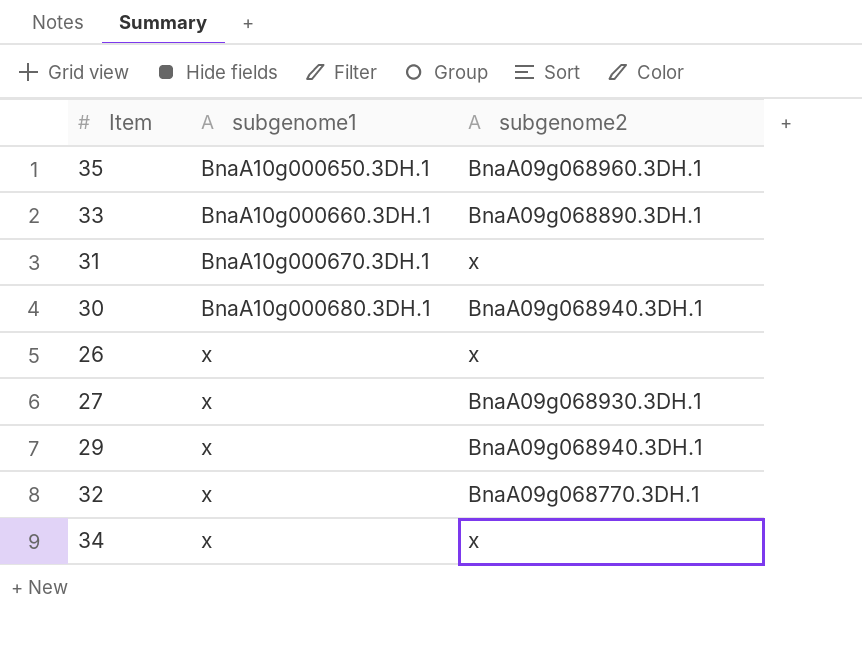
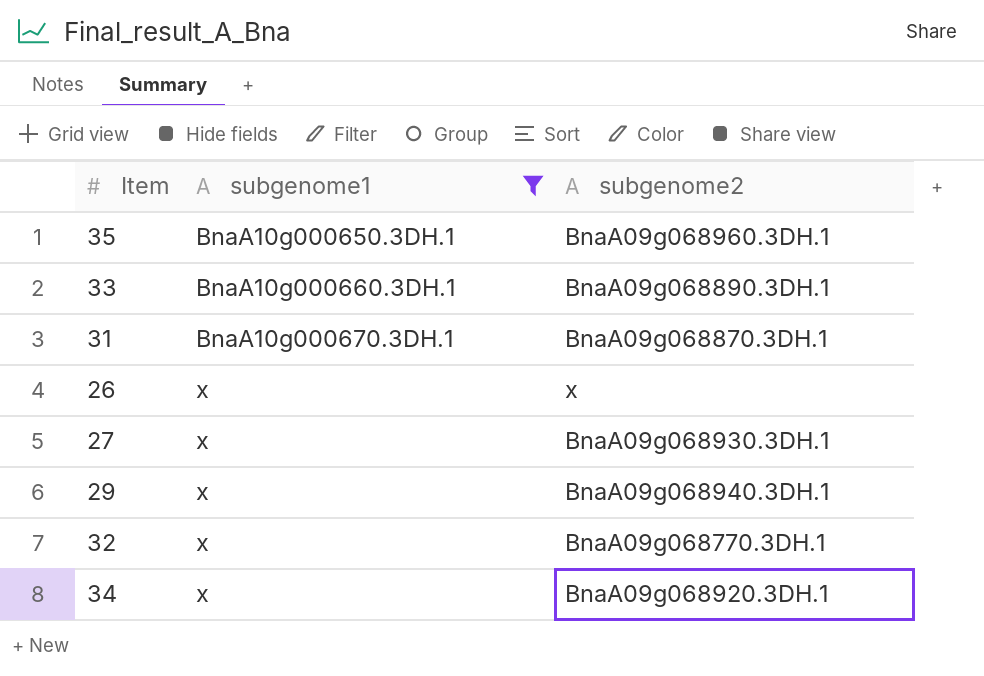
filter: none -> subgenome1 != BnaA10g000680.3DH.1
31 | subgenome2: x -> BnaA09g068870.3DH.1
34 | subgenome2: x -> BnaA09g068920.3DH.1

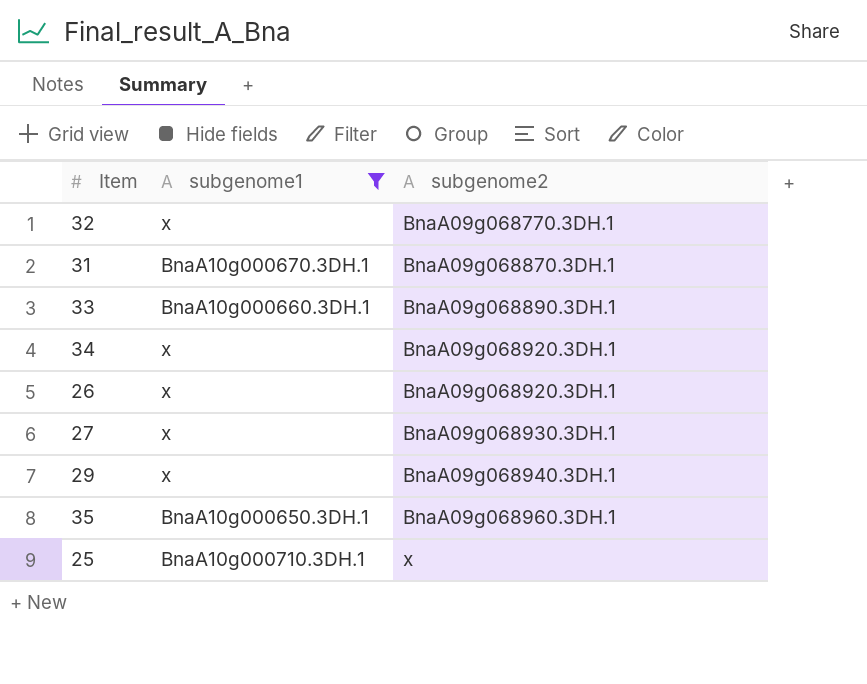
row order: subgenome1 ascending -> subgenome2 ascending
26 | subgenome2: x -> BnaA09g068920.3DH.1
row 25: none -> BnaA10g000710.3DH.1 | x

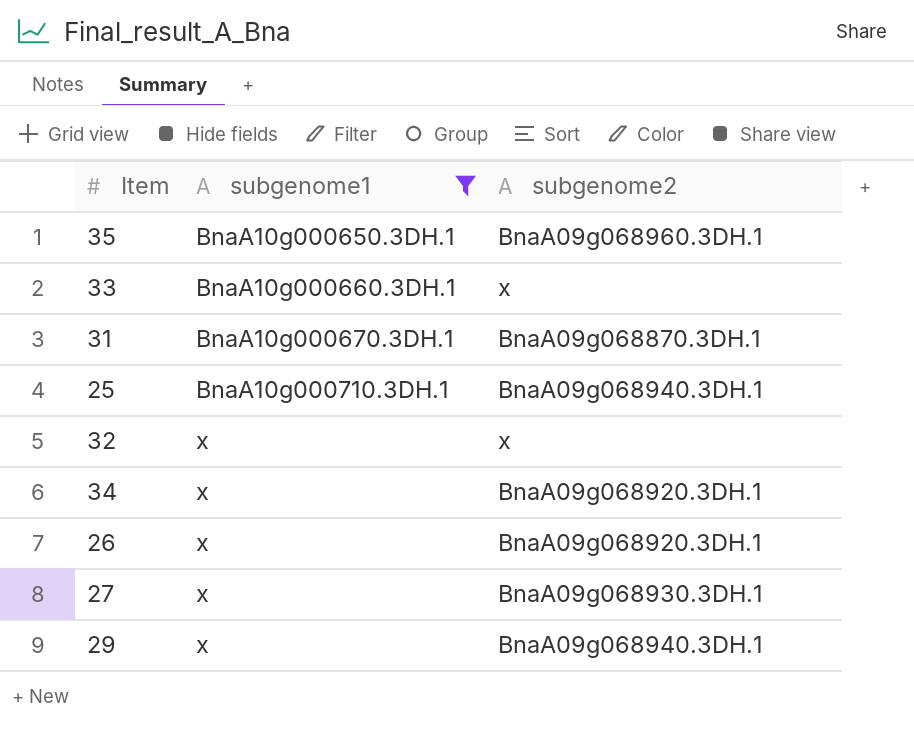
row order: subgenome2 ascending -> subgenome1 ascending
33 | subgenome2: BnaA09g068890.3DH.1 -> x
25 | subgenome2: x -> BnaA09g068940.3DH.1
32 | subgenome2: BnaA09g068770.3DH.1 -> x

